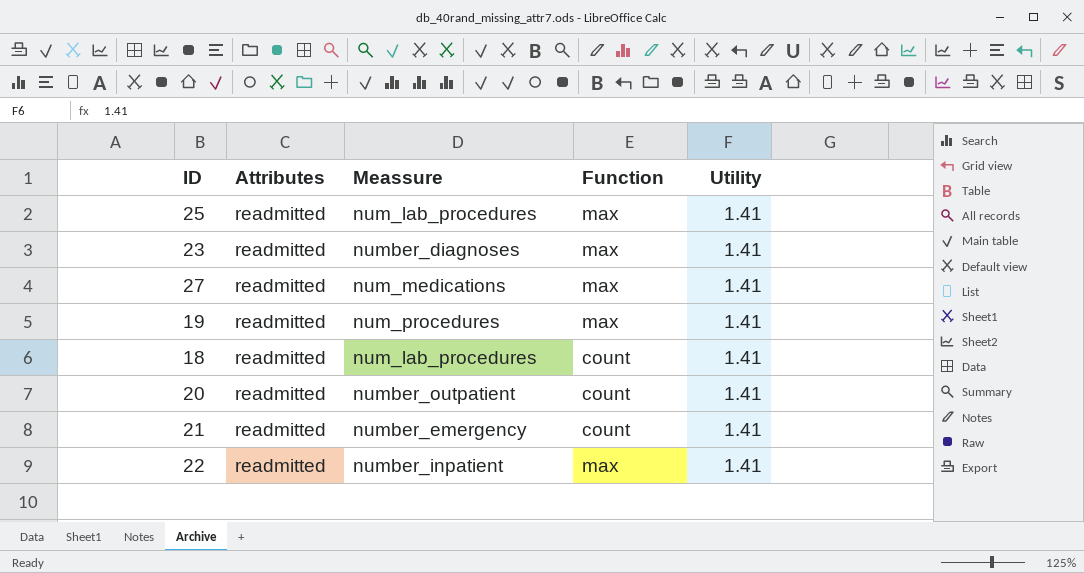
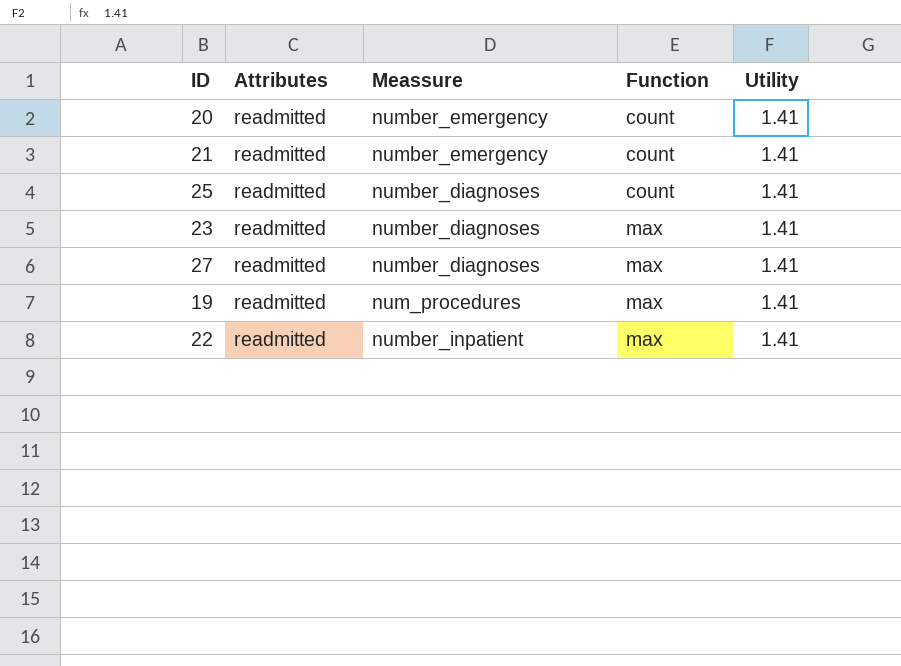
row order: none -> Function ascending
row 18: readmitted | num_lab_procedures | count | 1.41 -> none
20 | Meassure: number_outpatient -> number_emergency
25 | Meassure: num_lab_procedures -> number_diagnoses
25 | Function: max -> count
27 | Meassure: num_medications -> number_diagnoses

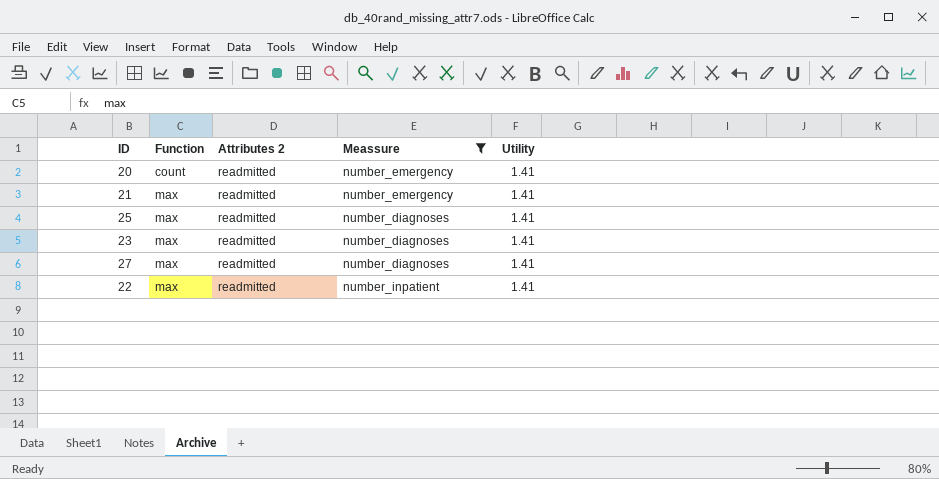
filter: none -> Meassure != num_procedures
column Function | position: 4 -> 2
column name: Attributes -> Attributes 2
21 | Function: count -> max
25 | Function: count -> max

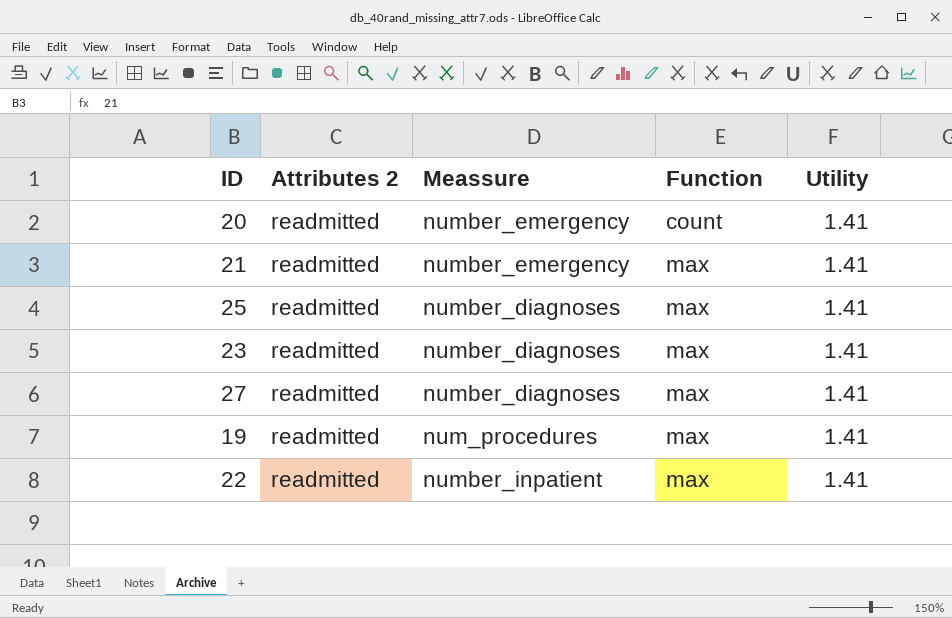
filter: Meassure != num_procedures -> none
column Function | position: 2 -> 4

